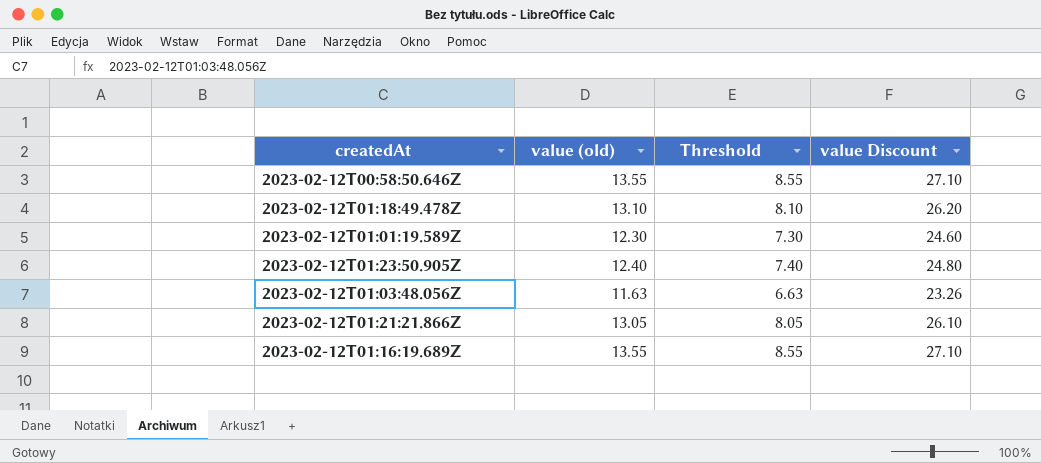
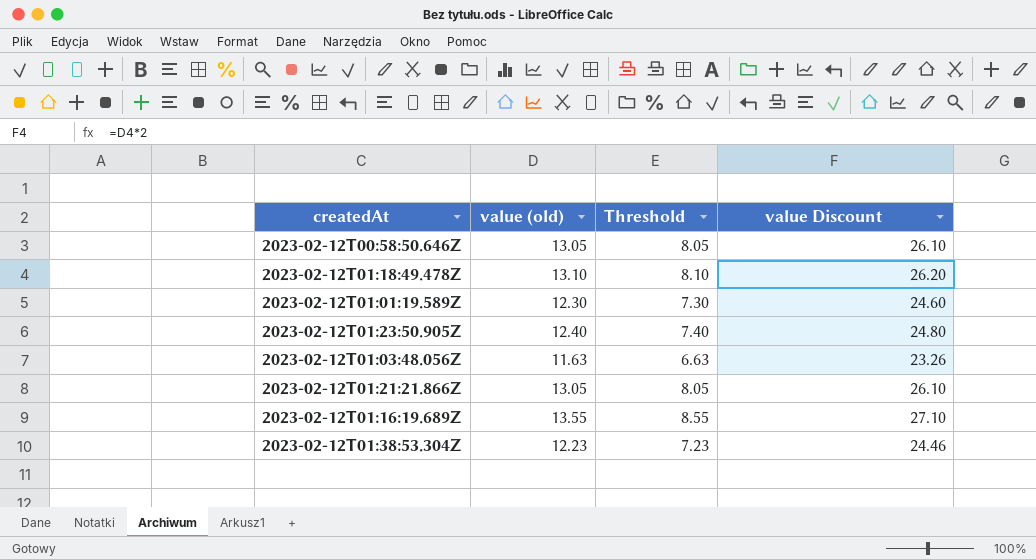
2023-02-12T00:58:50.646Z | value (old): 13.55 -> 13.05
2023-02-12T00:58:50.646Z | Threshold: 8.55 -> 8.05
2023-02-12T00:58:50.646Z | value Discount: 27.10 -> 26.10
row 2023-02-12T01:38:53.304Z: none -> 12.23 | 7.23 | 24.46

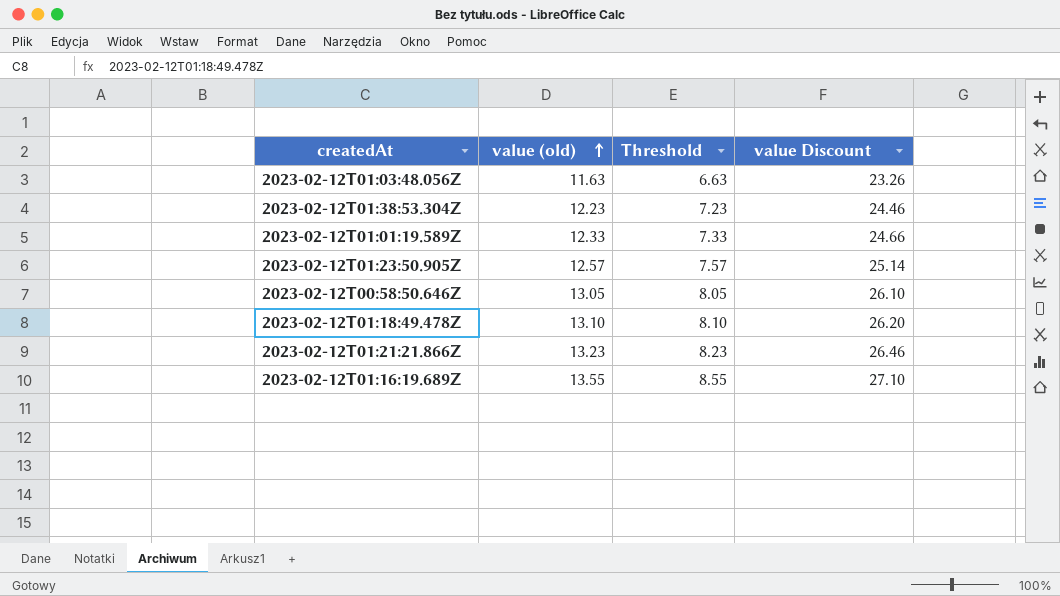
row order: none -> value (old) ascending
2023-02-12T01:01:19.589Z | value (old): 12.30 -> 12.33
2023-02-12T01:01:19.589Z | Threshold: 7.30 -> 7.33
2023-02-12T01:01:19.589Z | value Discount: 24.60 -> 24.66
2023-02-12T01:23:50.905Z | value (old): 12.40 -> 12.57
2023-02-12T01:23:50.905Z | Threshold: 7.40 -> 7.57
2023-02-12T01:23:50.905Z | value Discount: 24.80 -> 25.14
2023-02-12T01:21:21.866Z | value (old): 13.05 -> 13.23
2023-02-12T01:21:21.866Z | Threshold: 8.05 -> 8.23
2023-02-12T01:21:21.866Z | value Discount: 26.10 -> 26.46

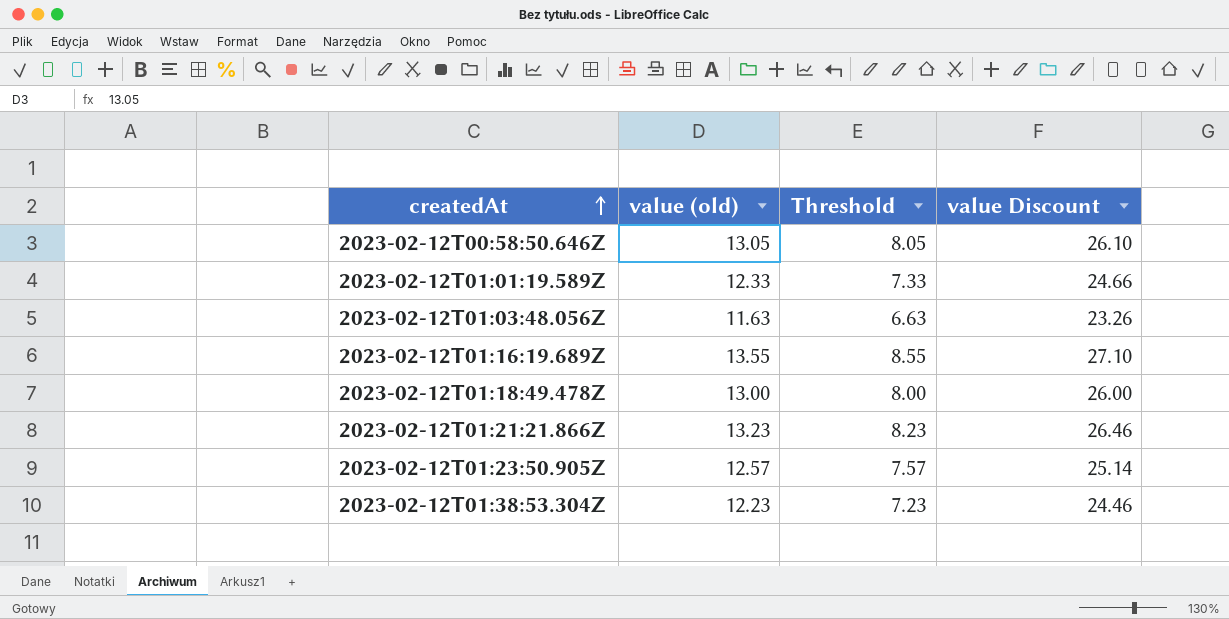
row order: value (old) ascending -> createdAt ascending
2023-02-12T01:18:49.478Z | value (old): 13.10 -> 13.00
2023-02-12T01:18:49.478Z | Threshold: 8.10 -> 8.00
2023-02-12T01:18:49.478Z | value Discount: 26.20 -> 26.00

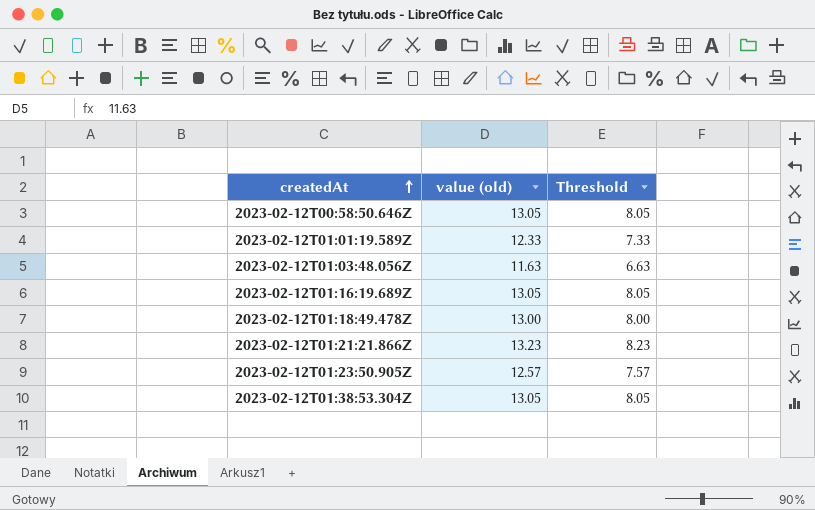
column value Discount | formula: [value (old)] * 2 -> none
2023-02-12T01:16:19.689Z | value (old): 13.55 -> 13.05
2023-02-12T01:16:19.689Z | Threshold: 8.55 -> 8.05
2023-02-12T01:38:53.304Z | value (old): 12.23 -> 13.05
2023-02-12T01:38:53.304Z | Threshold: 7.23 -> 8.05

